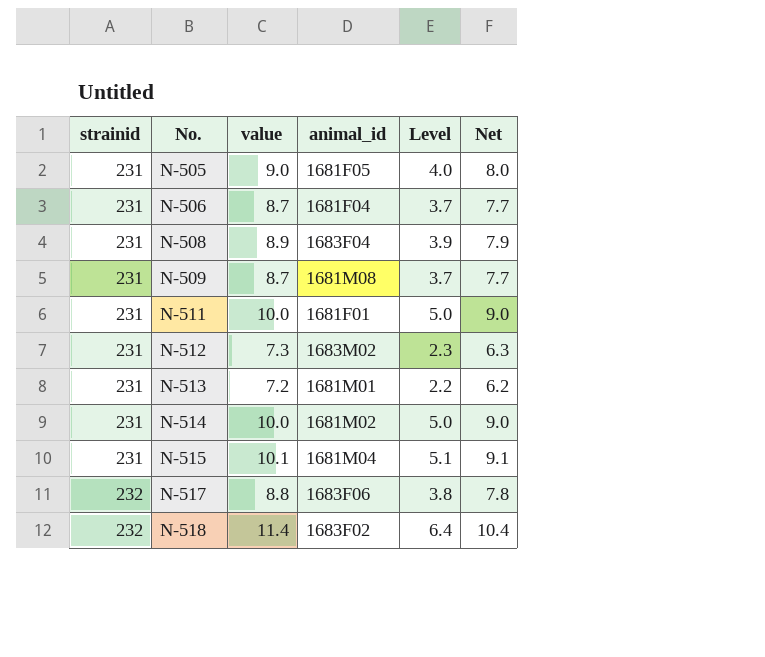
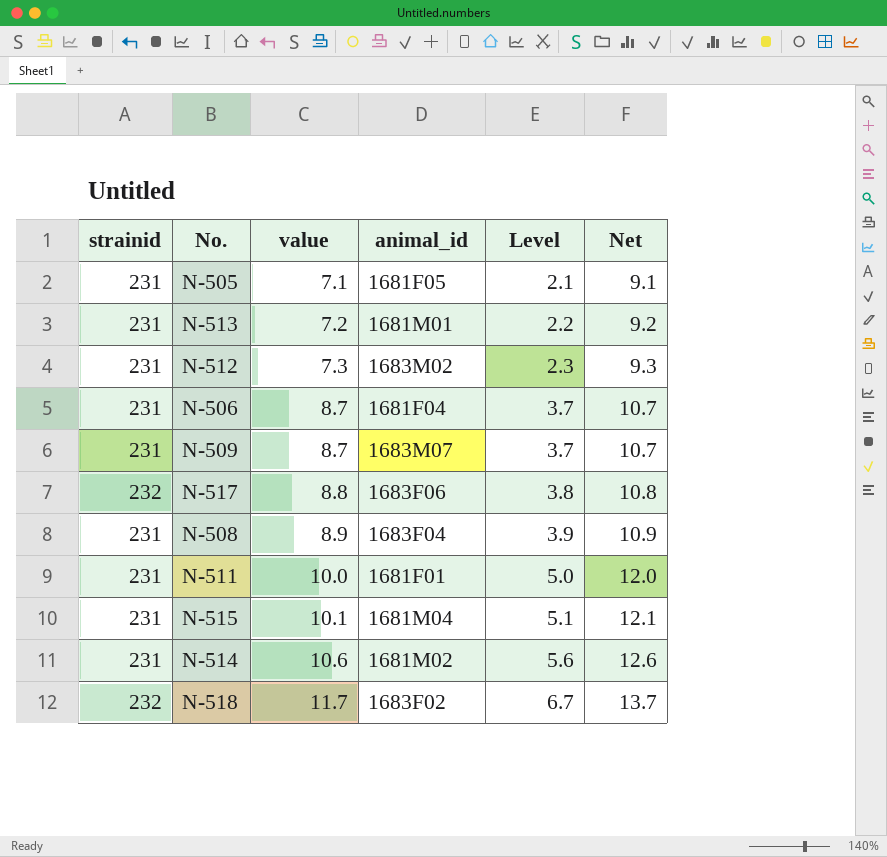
row order: strainid ascending -> value ascending
column Net | formula: [value] - 1 -> [value] + 2
N-505 | value: 9.0 -> 7.1
N-505 | Level: 4.0 -> 2.1
N-509 | animal_id: 1681M08 -> 1683M07
N-514 | value: 10.0 -> 10.6
N-514 | Level: 5.0 -> 5.6
N-518 | value: 11.4 -> 11.7
N-518 | Level: 6.4 -> 6.7

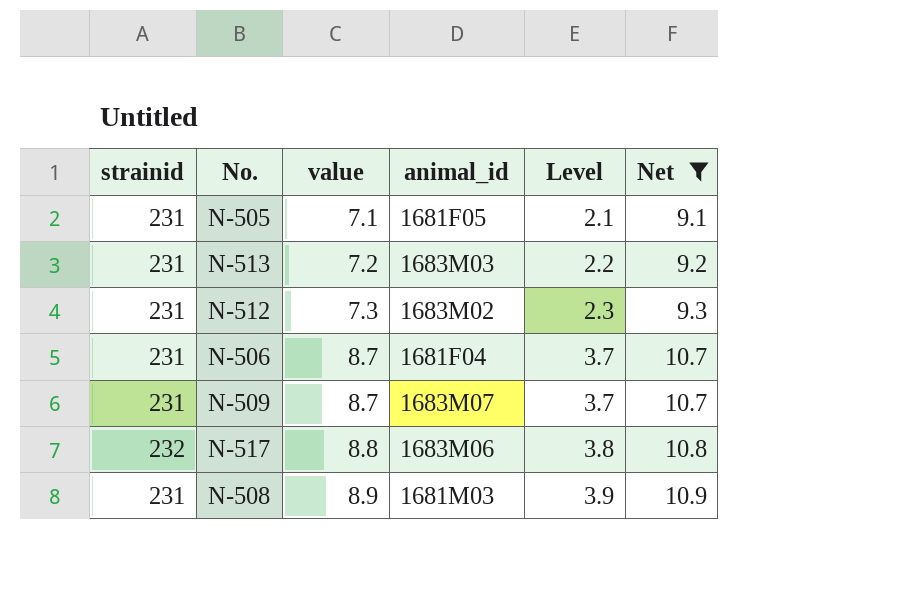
filter: none -> Net <= 10.9
N-513 | animal_id: 1681M01 -> 1683M03
N-517 | animal_id: 1683F06 -> 1683M06
N-508 | animal_id: 1683F04 -> 1681M03

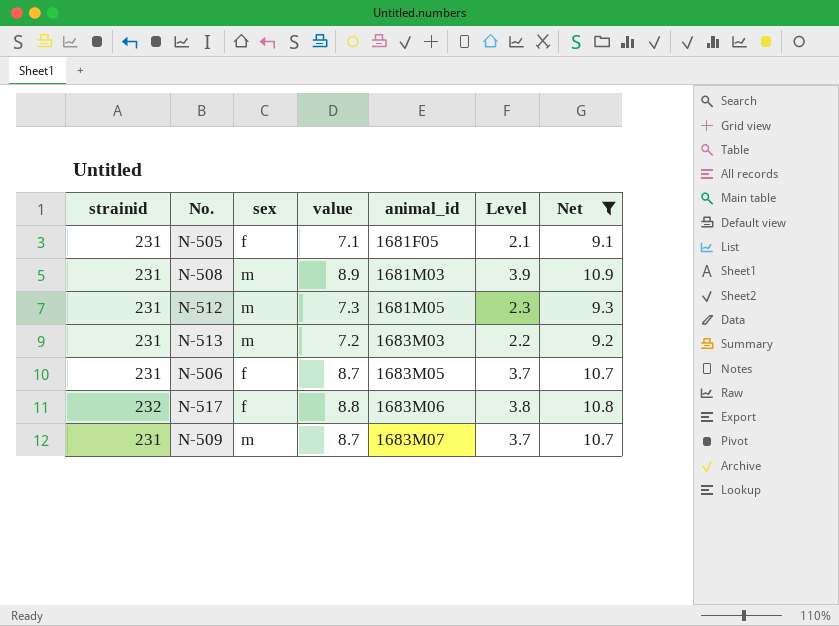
row order: value ascending -> animal_id ascending
column sex | position: none -> 3
N-512 | animal_id: 1683M02 -> 1681M05
N-506 | animal_id: 1681F04 -> 1683M05

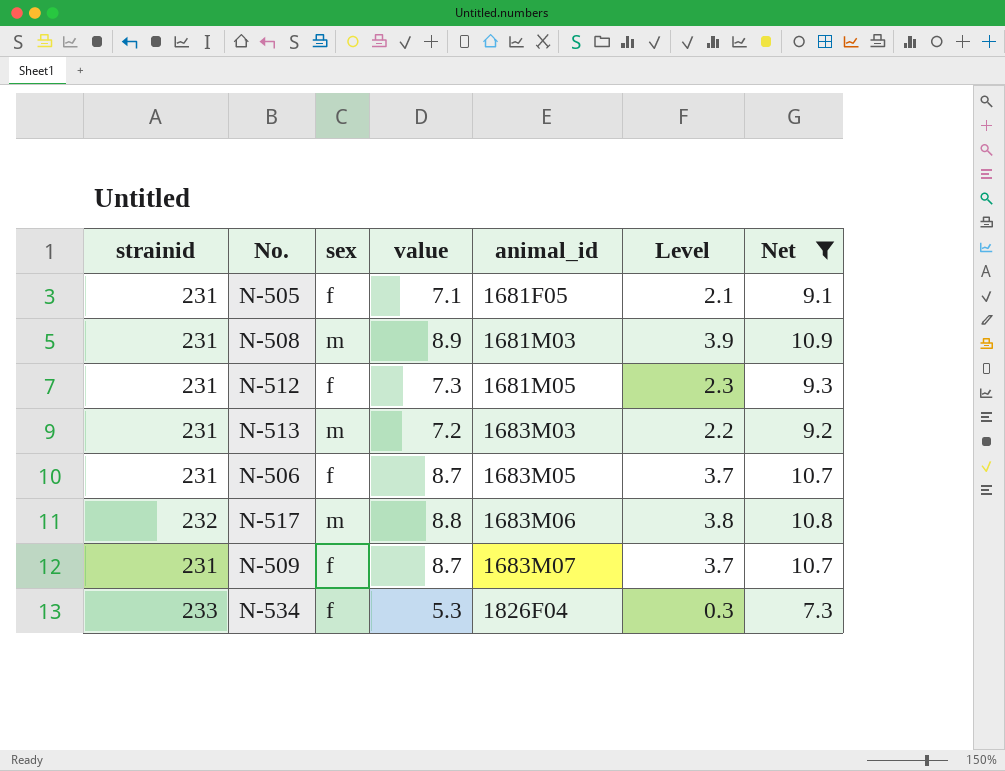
N-512 | sex: m -> f
N-517 | sex: f -> m
N-509 | sex: m -> f
row N-534: none -> 233 | f | 5.3 | 1826F04 | 0.3 | 7.3

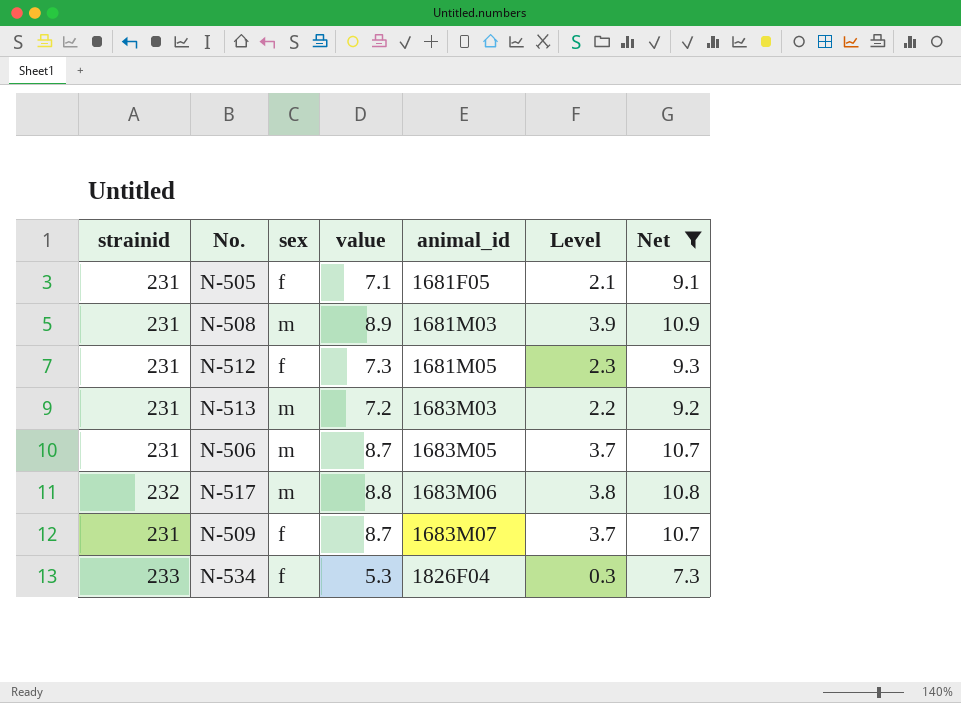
N-506 | sex: f -> m

